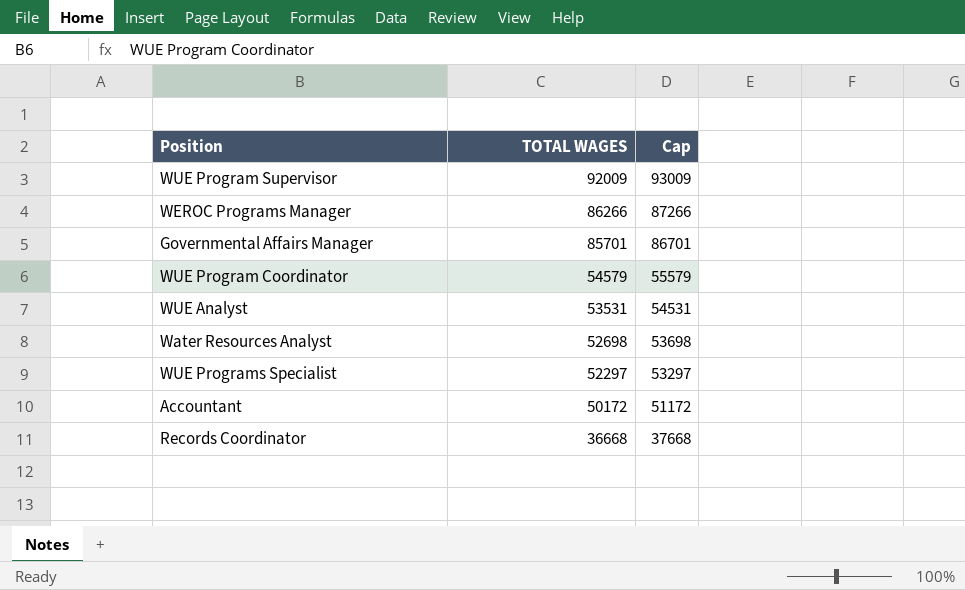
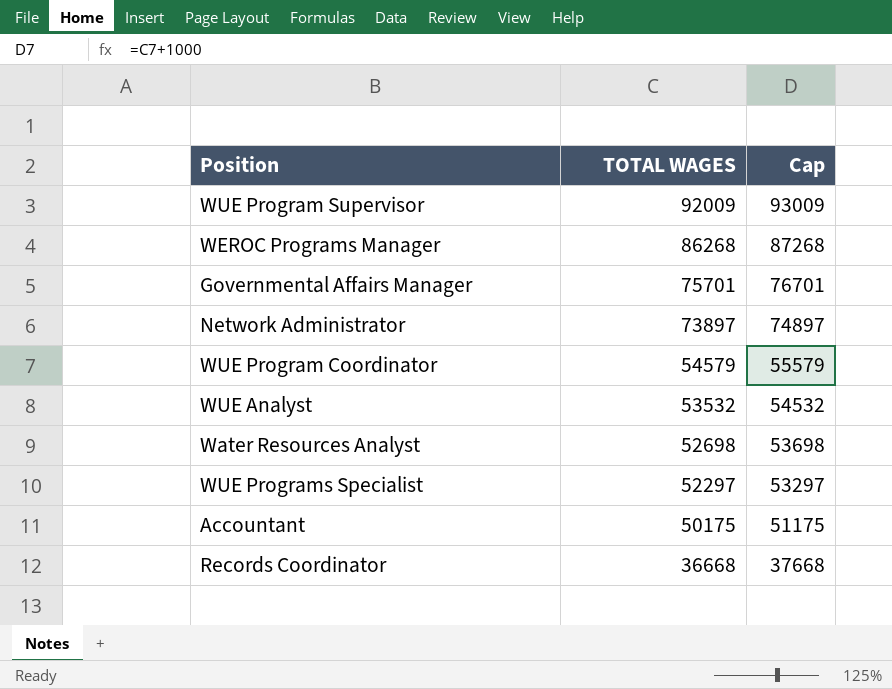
WEROC Programs Manager | TOTAL WAGES: 86266 -> 86268
WEROC Programs Manager | Cap: 87266 -> 87268
Governmental Affairs Manager | TOTAL WAGES: 85701 -> 75701
Governmental Affairs Manager | Cap: 86701 -> 76701
row Network Administrator: none -> 73897 | 74897
WUE Analyst | TOTAL WAGES: 53531 -> 53532
WUE Analyst | Cap: 54531 -> 54532
Accountant | TOTAL WAGES: 50172 -> 50175
Accountant | Cap: 51172 -> 51175

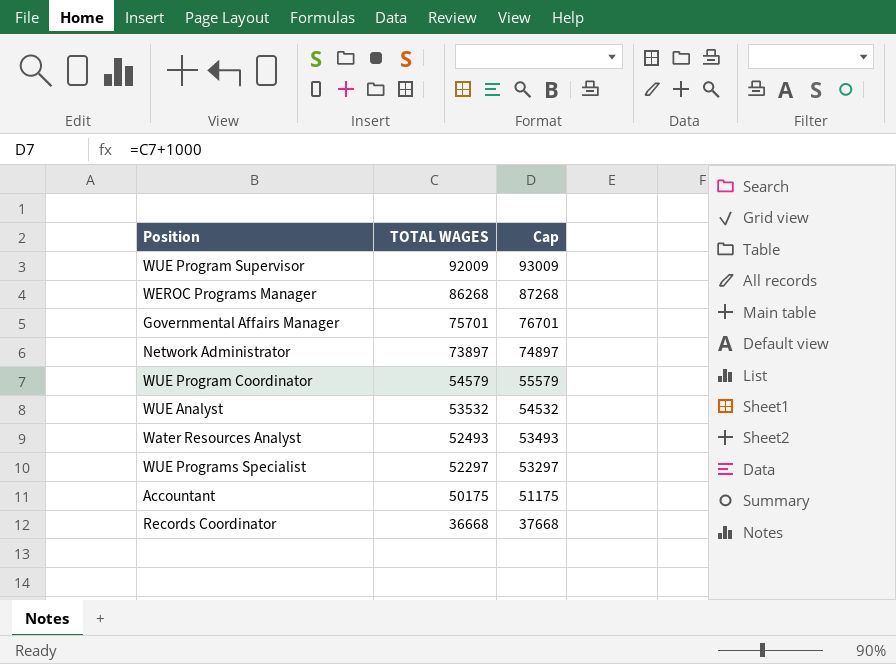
Water Resources Analyst | TOTAL WAGES: 52698 -> 52493
Water Resources Analyst | Cap: 53698 -> 53493

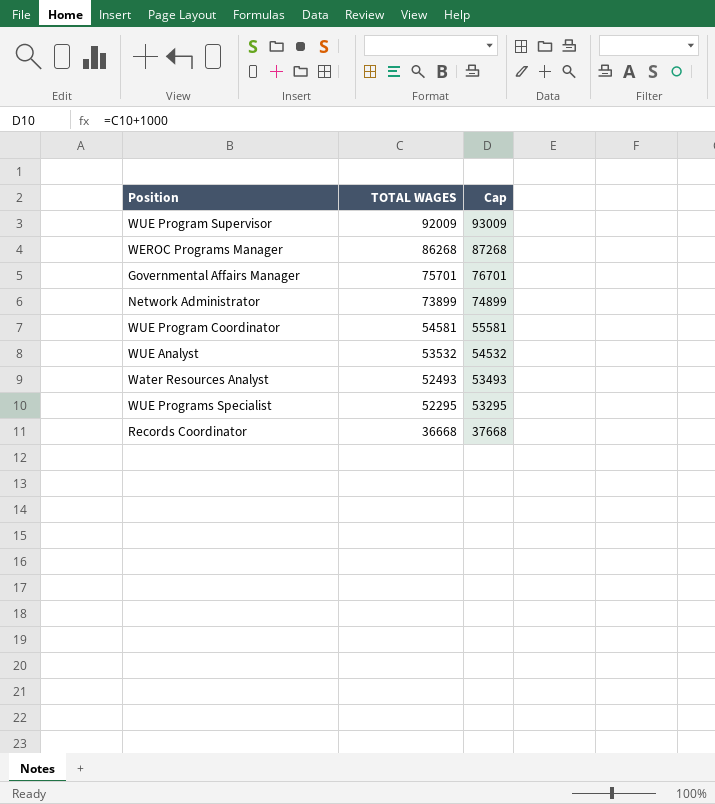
row Accountant: 50175 | 51175 -> none
Network Administrator | TOTAL WAGES: 73897 -> 73899
Network Administrator | Cap: 74897 -> 74899
WUE Program Coordinator | TOTAL WAGES: 54579 -> 54581
WUE Program Coordinator | Cap: 55579 -> 55581
WUE Programs Specialist | TOTAL WAGES: 52297 -> 52295
WUE Programs Specialist | Cap: 53297 -> 53295

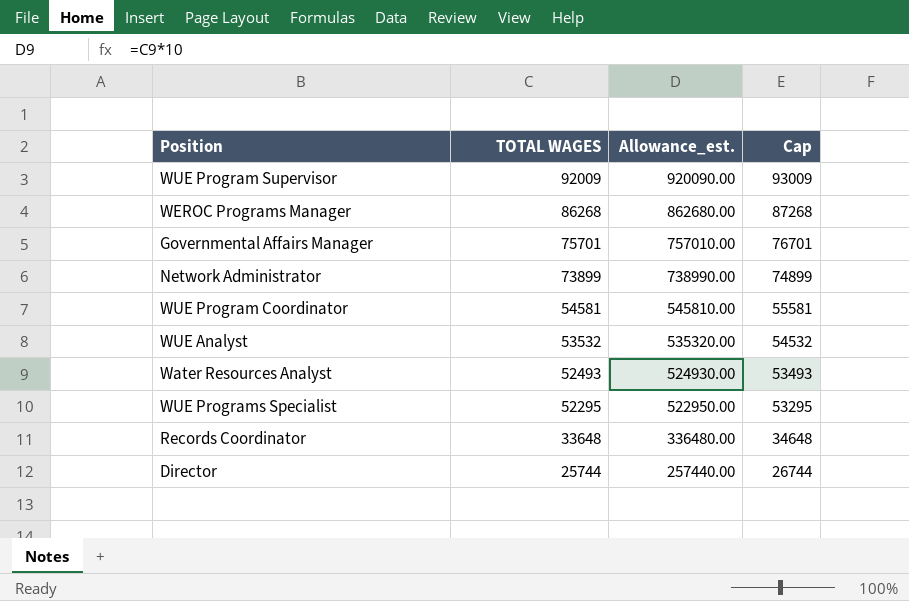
column Allowance_est. | formula: none -> [TOTAL WAGES] * 10
Records Coordinator | TOTAL WAGES: 36668 -> 33648
Records Coordinator | Cap: 37668 -> 34648
row Director: none -> 25744 | 257440.00 | 26744

